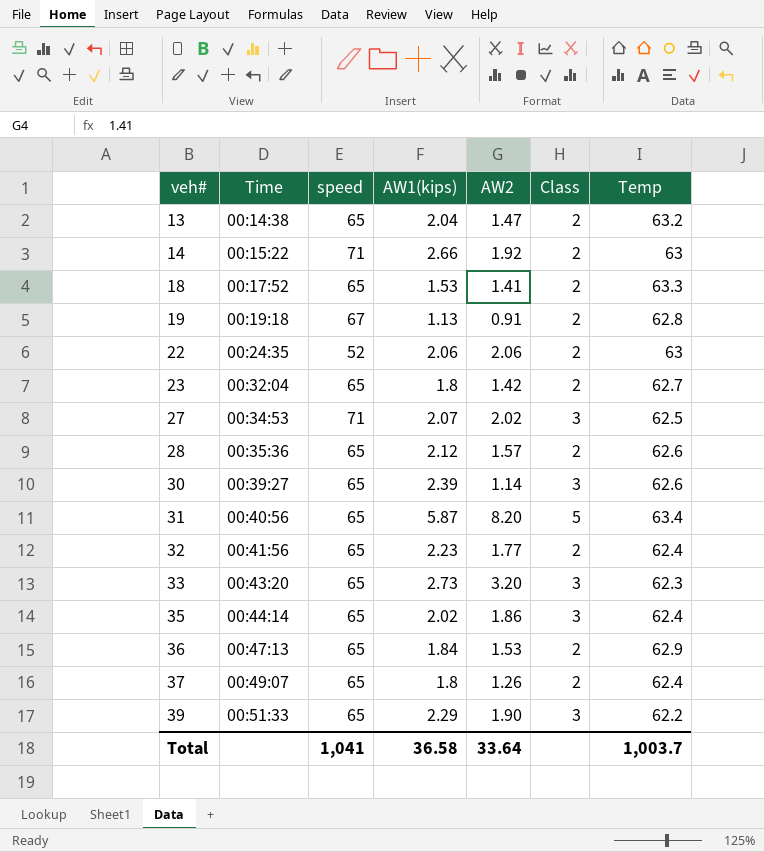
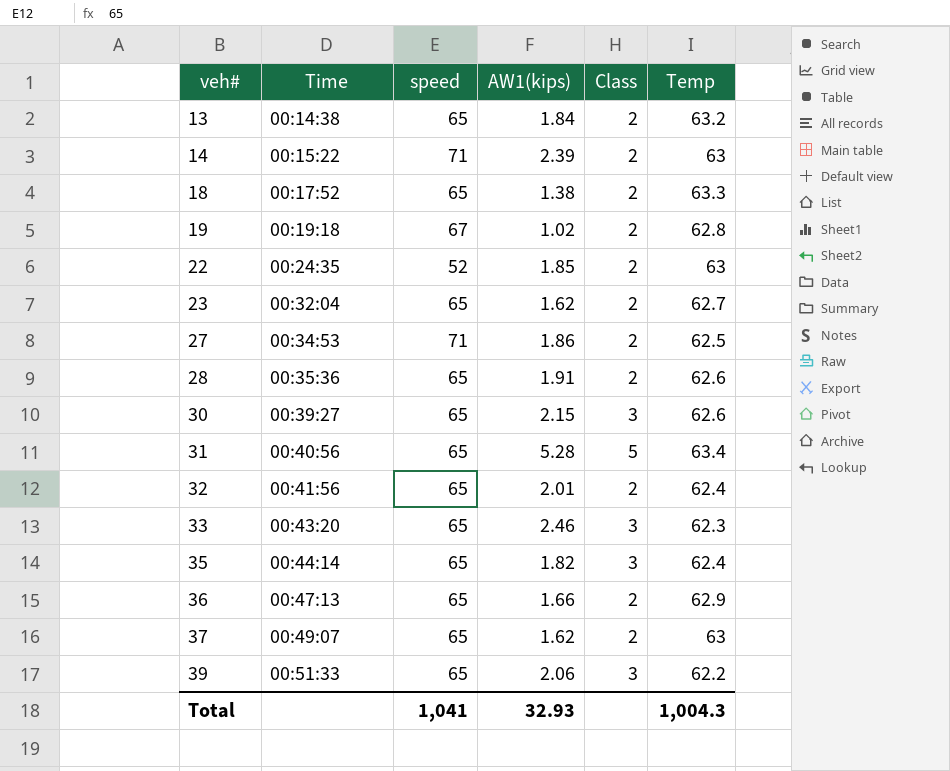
column AW2 | position: 5 -> none
13 | AW1(kips): 2.04 -> 1.84
14 | AW1(kips): 2.66 -> 2.39
18 | AW1(kips): 1.53 -> 1.38
19 | AW1(kips): 1.13 -> 1.02
22 | AW1(kips): 2.06 -> 1.85
23 | AW1(kips): 1.8 -> 1.62
27 | AW1(kips): 2.07 -> 1.86
27 | Class: 3 -> 2
28 | AW1(kips): 2.12 -> 1.91
30 | AW1(kips): 2.39 -> 2.15
31 | AW1(kips): 5.87 -> 5.28
32 | AW1(kips): 2.23 -> 2.01
33 | AW1(kips): 2.73 -> 2.46
35 | AW1(kips): 2.02 -> 1.82
36 | AW1(kips): 1.84 -> 1.66
37 | AW1(kips): 1.8 -> 1.62
37 | Temp: 62.4 -> 63
39 | AW1(kips): 2.29 -> 2.06
Total | AW1(kips): 36.58 -> 32.93
Total | Temp: 1,003.7 -> 1,004.3

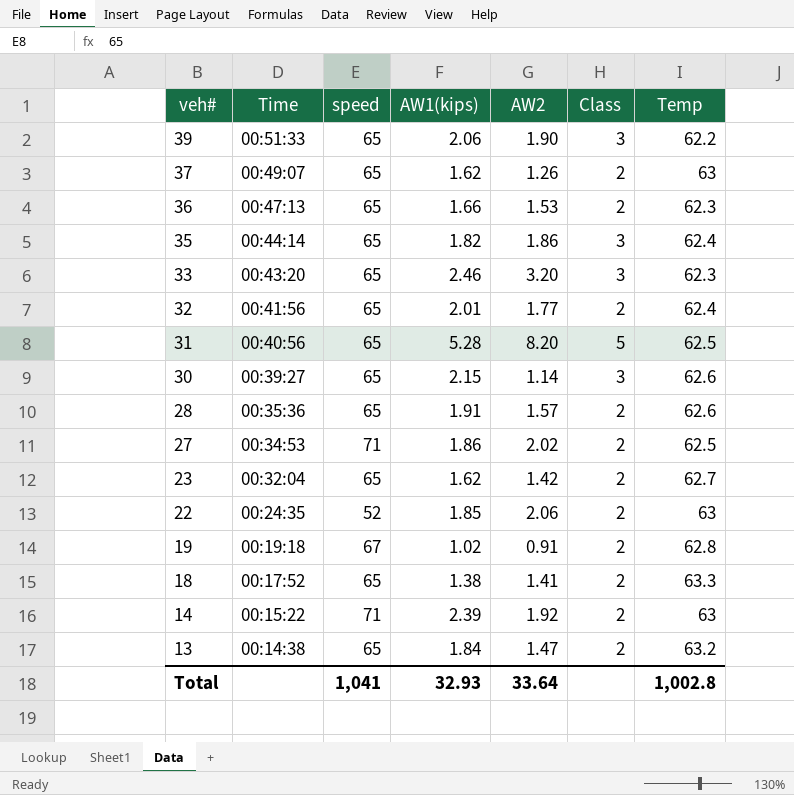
row order: veh# ascending -> veh# descending
column AW2 | position: none -> 5
36 | Temp: 62.9 -> 62.3
31 | Temp: 63.4 -> 62.5
Total | Temp: 1,004.3 -> 1,002.8

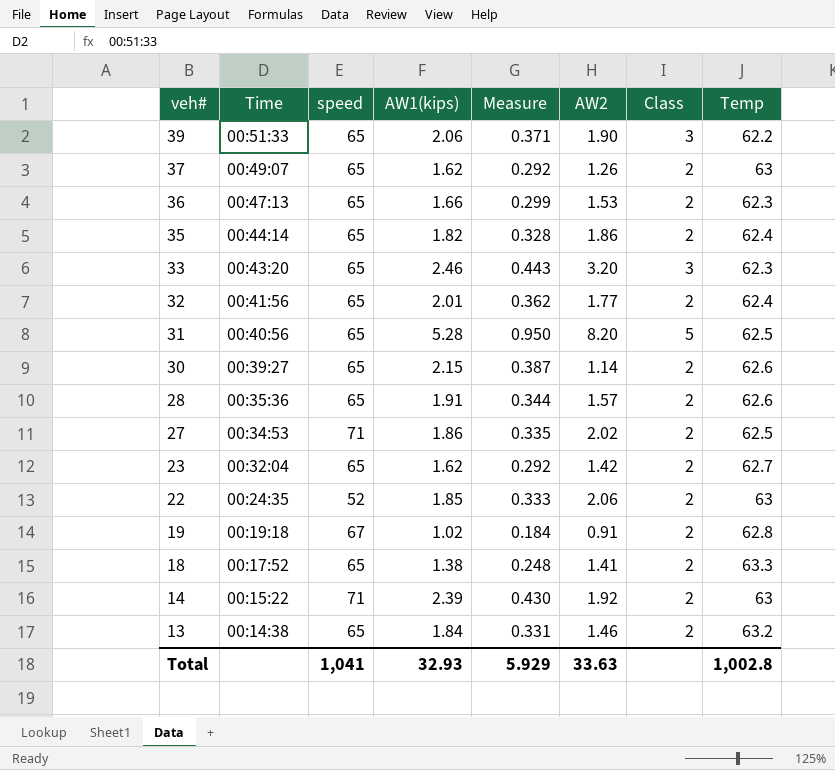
column Measure | formula: none -> [AW1(kips)] * 0.18
35 | Class: 3 -> 2
30 | Class: 3 -> 2
13 | AW2: 1.47 -> 1.46
Total | AW2: 33.64 -> 33.63

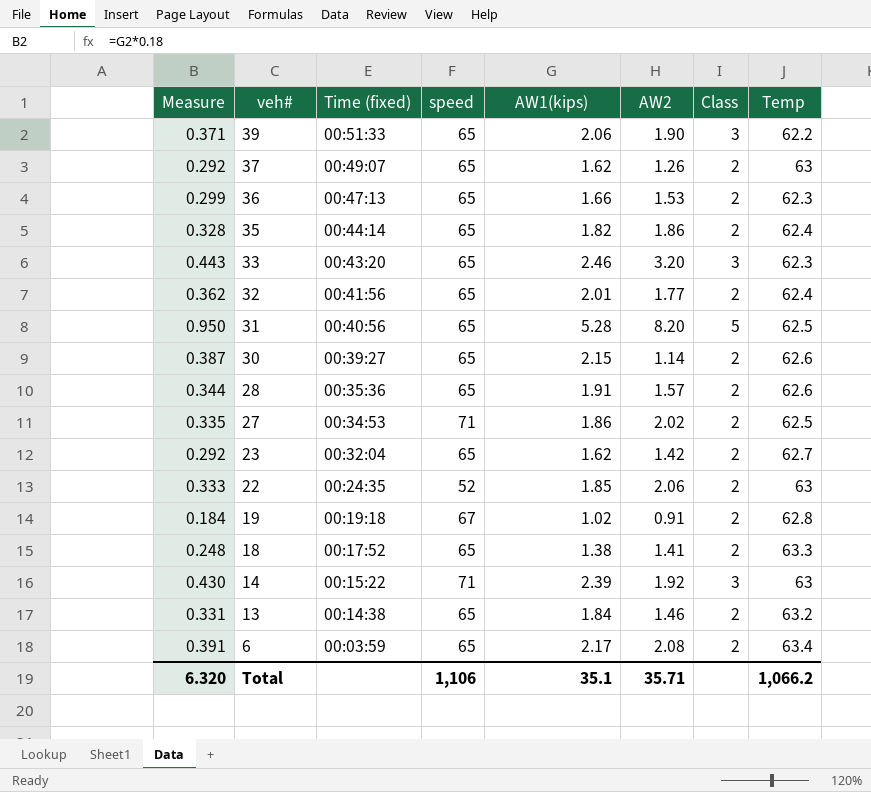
column Measure | position: 5 -> 1
column name: Time -> Time (fixed)
14 | Class: 2 -> 3
row 6: none -> 0.391 | 00:03:59 | 65 | 2.17 | 2.08 | 2 | 63.4
Total | Measure: 5.929 -> 6.320
Total | speed: 1,041 -> 1,106
Total | AW1(kips): 32.93 -> 35.1
Total | AW2: 33.63 -> 35.71
Total | Temp: 1,002.8 -> 1,066.2

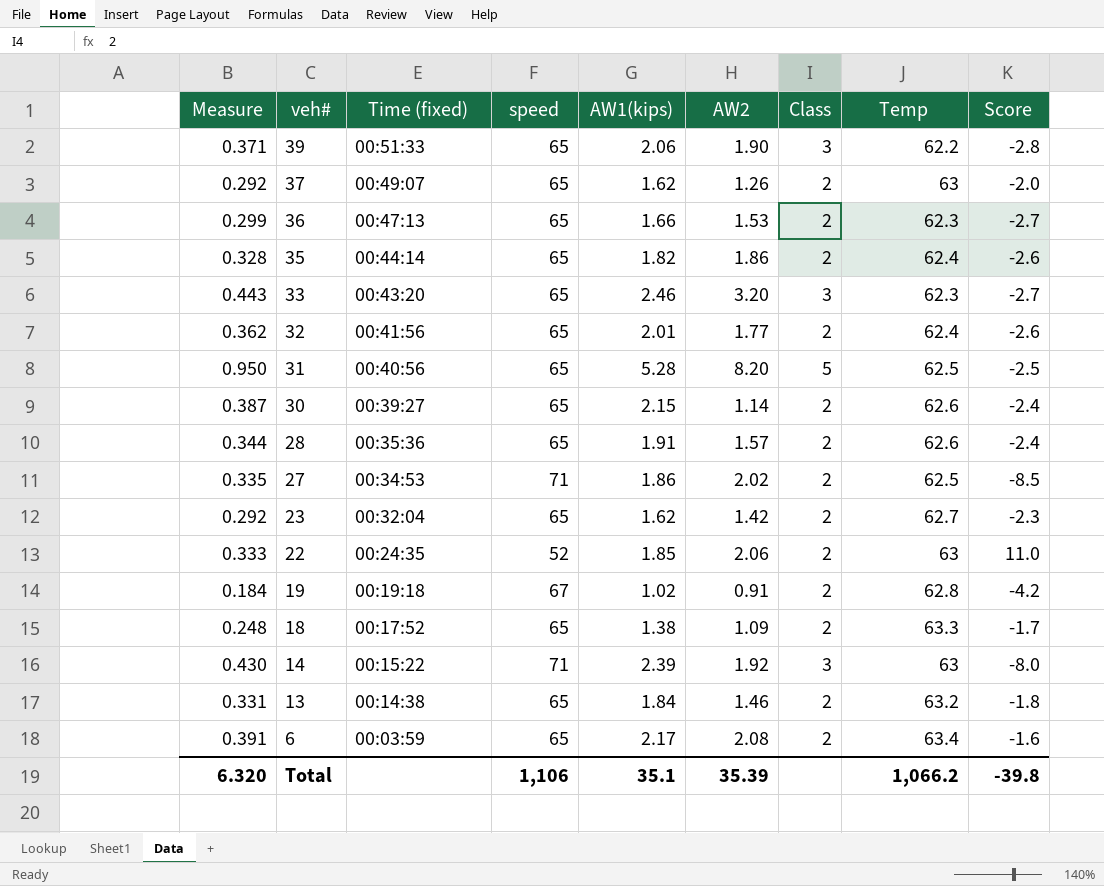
column Score | formula: none -> [Temp] - [speed]
18 | AW2: 1.41 -> 1.09
Total | AW2: 35.71 -> 35.39

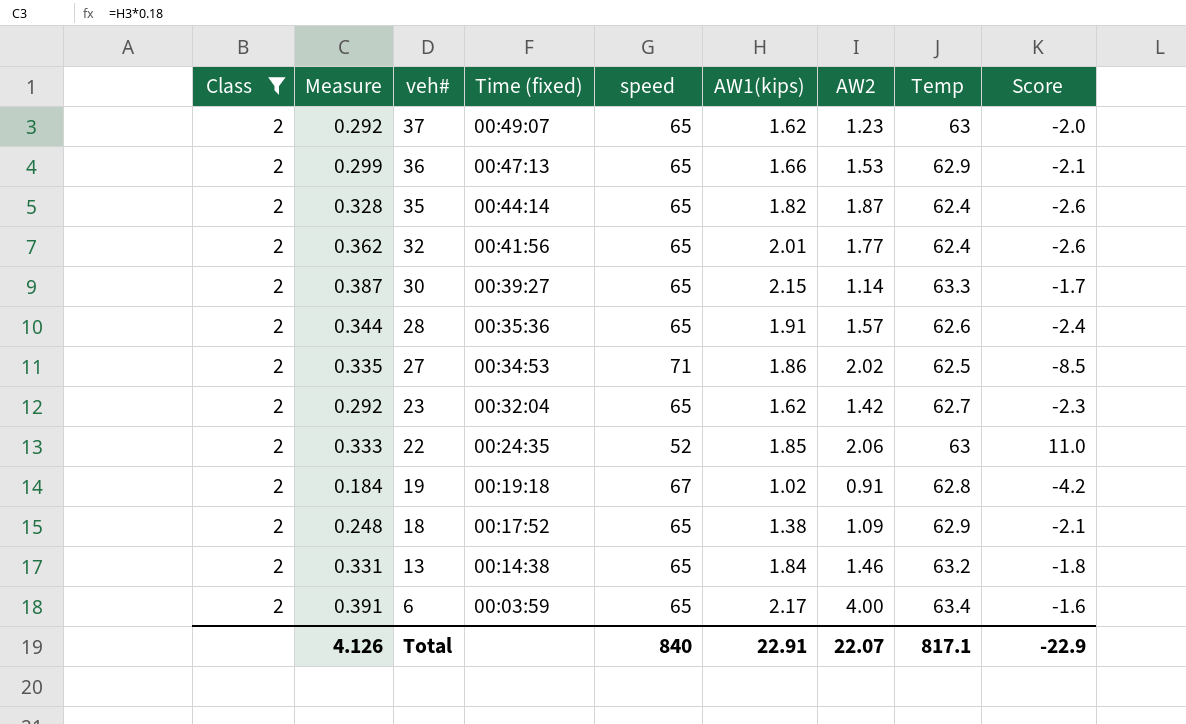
filter: none -> Class = 2
column Class | position: 7 -> 1
37 | AW2: 1.26 -> 1.23
36 | Temp: 62.3 -> 62.9
36 | Score: -2.7 -> -2.1
35 | AW2: 1.86 -> 1.87
30 | Temp: 62.6 -> 63.3
30 | Score: -2.4 -> -1.7
18 | Temp: 63.3 -> 62.9
18 | Score: -1.7 -> -2.1
6 | AW2: 2.08 -> 4.00
Total | Measure: 6.320 -> 4.126
Total | speed: 1,106 -> 840
Total | AW1(kips): 35.1 -> 22.91
Total | AW2: 35.39 -> 22.07
Total | Temp: 1,066.2 -> 817.1
Total | Score: -39.8 -> -22.9

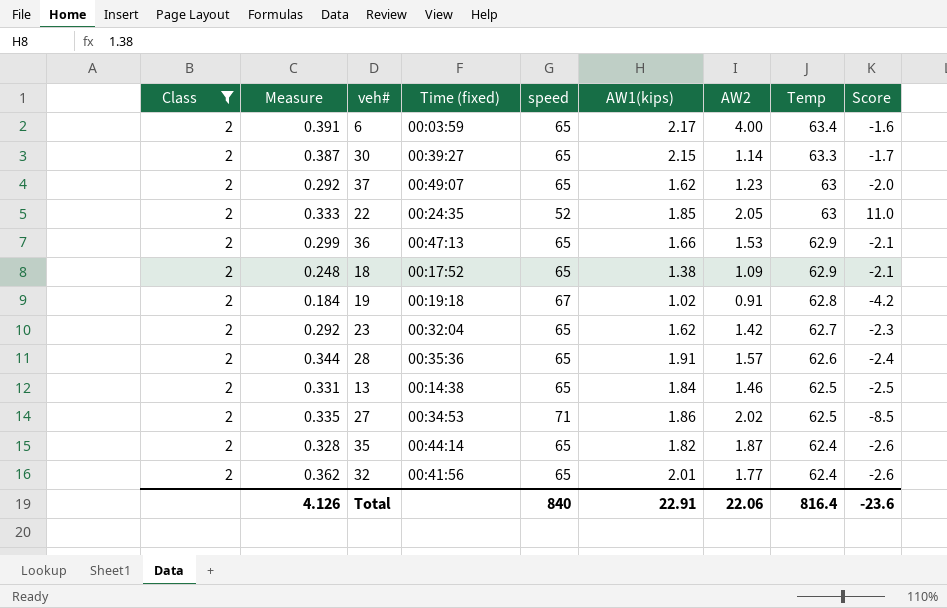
row order: veh# descending -> Temp descending
22 | AW2: 2.06 -> 2.05
13 | Temp: 63.2 -> 62.5
13 | Score: -1.8 -> -2.5
Total | AW2: 22.07 -> 22.06
Total | Temp: 817.1 -> 816.4
Total | Score: -22.9 -> -23.6

